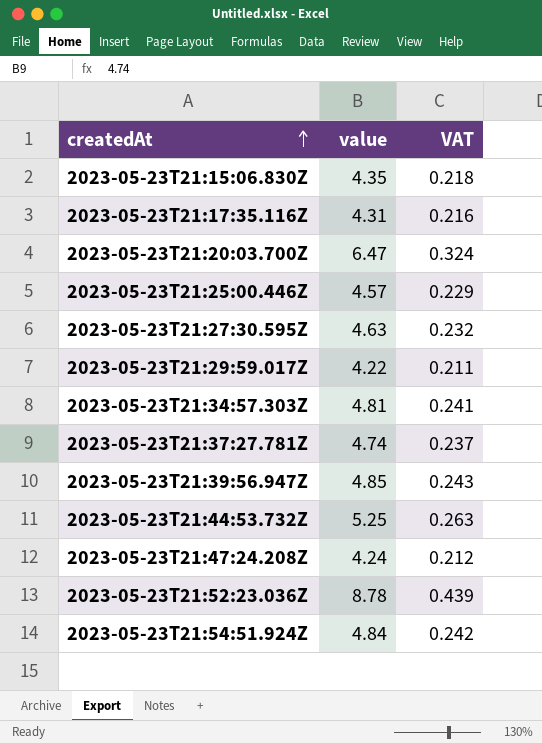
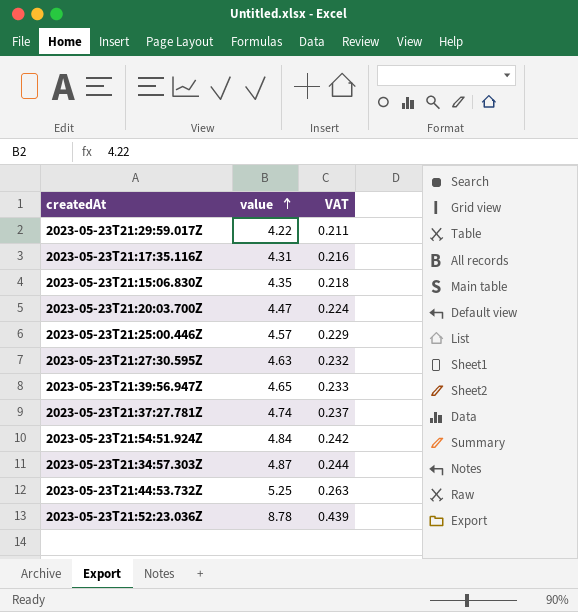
row order: createdAt ascending -> value ascending
row 2023-05-23T21:47:24.208Z: 4.24 | 0.212 -> none
2023-05-23T21:20:03.700Z | value: 6.47 -> 4.47
2023-05-23T21:20:03.700Z | VAT: 0.324 -> 0.224
2023-05-23T21:39:56.947Z | value: 4.85 -> 4.65
2023-05-23T21:39:56.947Z | VAT: 0.243 -> 0.233
2023-05-23T21:34:57.303Z | value: 4.81 -> 4.87
2023-05-23T21:34:57.303Z | VAT: 0.241 -> 0.244

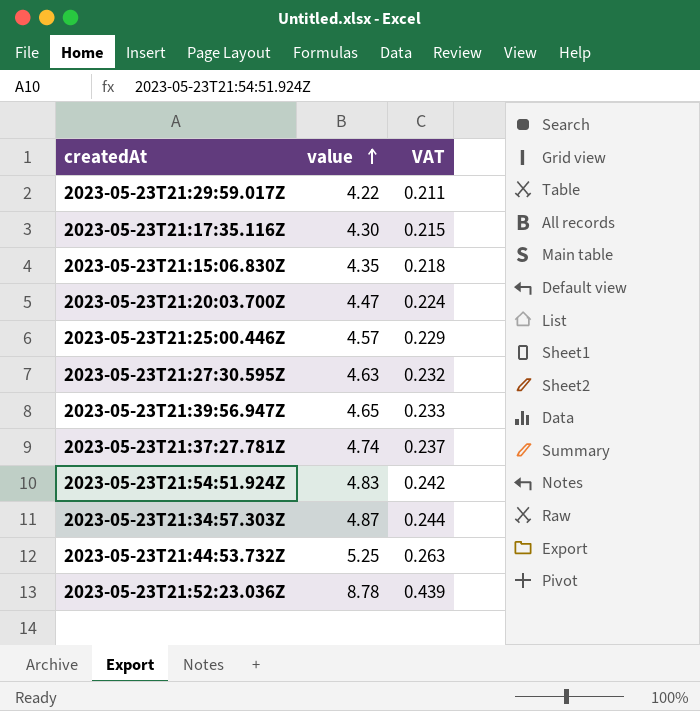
2023-05-23T21:17:35.116Z | value: 4.31 -> 4.30
2023-05-23T21:17:35.116Z | VAT: 0.216 -> 0.215
2023-05-23T21:54:51.924Z | value: 4.84 -> 4.83

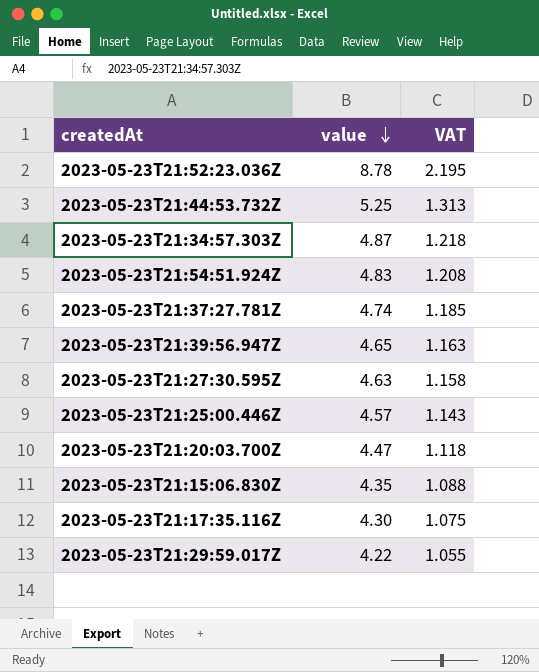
row order: value ascending -> value descending
column VAT | formula: [value] * 0.05 -> [value] * 0.25

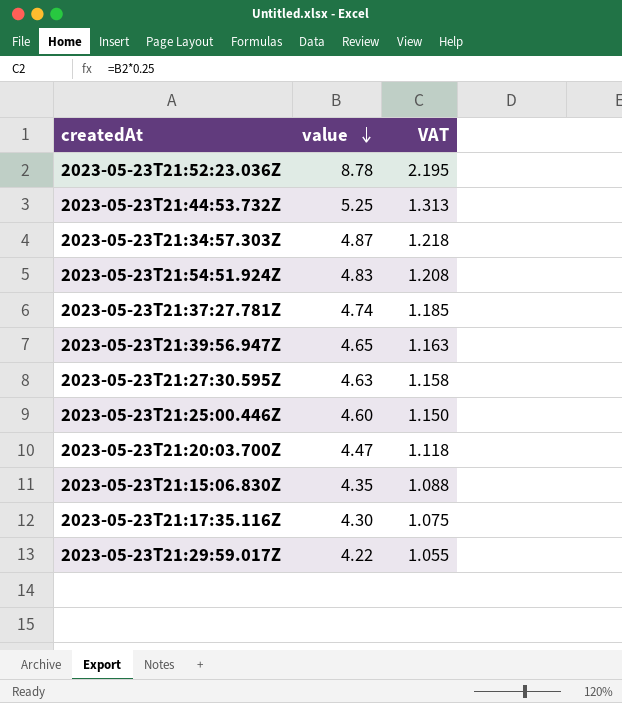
2023-05-23T21:25:00.446Z | value: 4.57 -> 4.60
2023-05-23T21:25:00.446Z | VAT: 1.143 -> 1.150

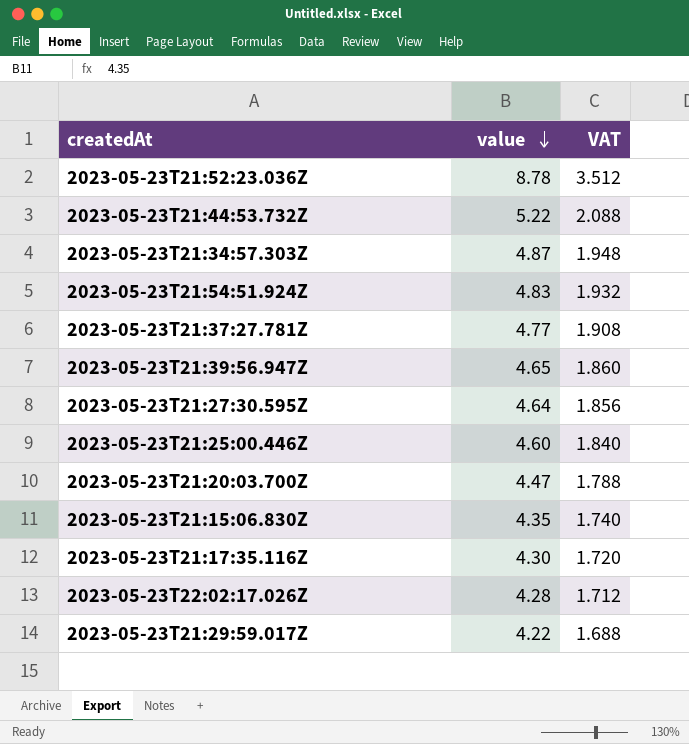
column VAT | formula: [value] * 0.25 -> [value] * 0.4
2023-05-23T21:44:53.732Z | value: 5.25 -> 5.22
2023-05-23T21:37:27.781Z | value: 4.74 -> 4.77
2023-05-23T21:27:30.595Z | value: 4.63 -> 4.64
row 2023-05-23T22:02:17.026Z: none -> 4.28 | 1.712

